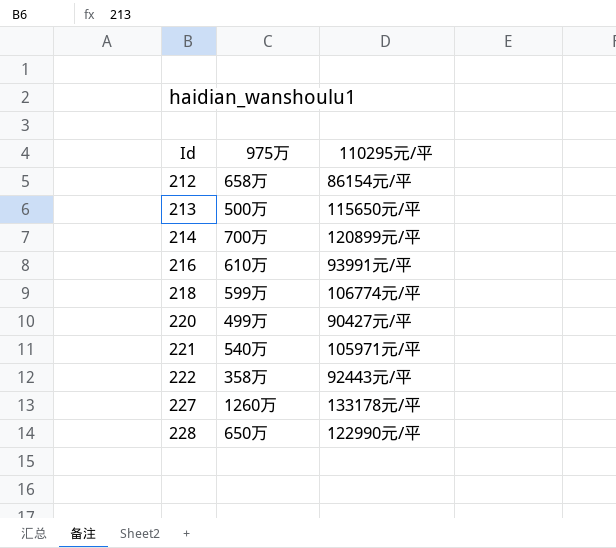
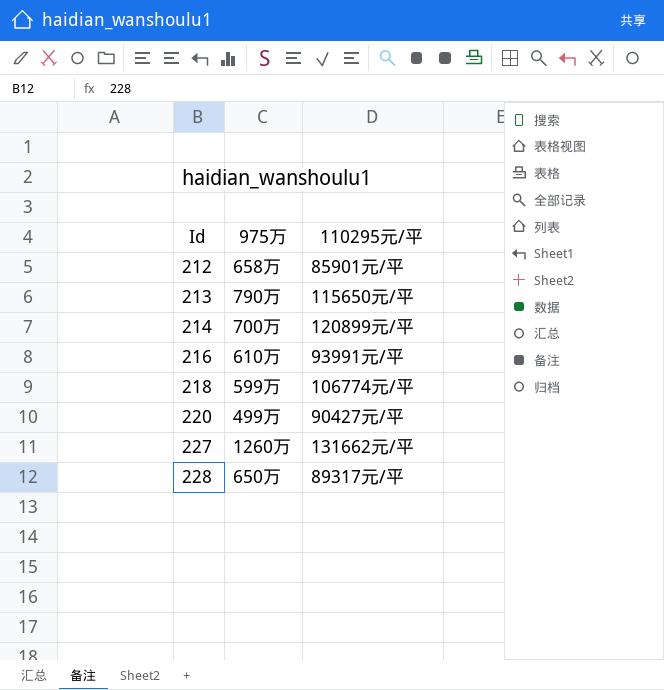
row 221: 540万 | 105971元/平 -> none
row 222: 358万 | 92443元/平 -> none
212 | 110295元/平: 86154元/平 -> 85901元/平
213 | 975万: 500万 -> 790万
227 | 110295元/平: 133178元/平 -> 131662元/平
228 | 110295元/平: 122990元/平 -> 89317元/平

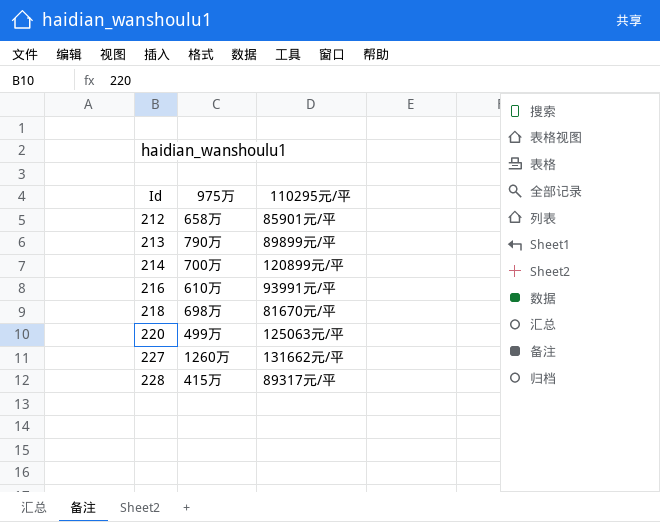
213 | 110295元/平: 115650元/平 -> 89899元/平
218 | 975万: 599万 -> 698万
218 | 110295元/平: 106774元/平 -> 81670元/平
220 | 110295元/平: 90427元/平 -> 125063元/平
228 | 975万: 650万 -> 415万

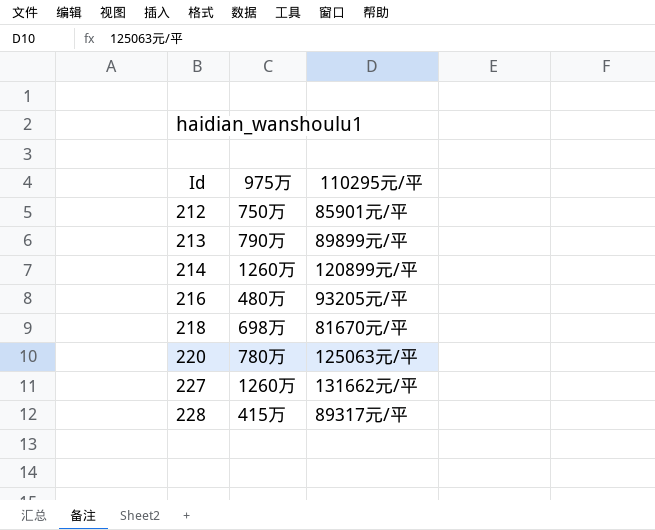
212 | 975万: 658万 -> 750万
214 | 975万: 700万 -> 1260万
216 | 975万: 610万 -> 480万
216 | 110295元/平: 93991元/平 -> 93205元/平
220 | 975万: 499万 -> 780万

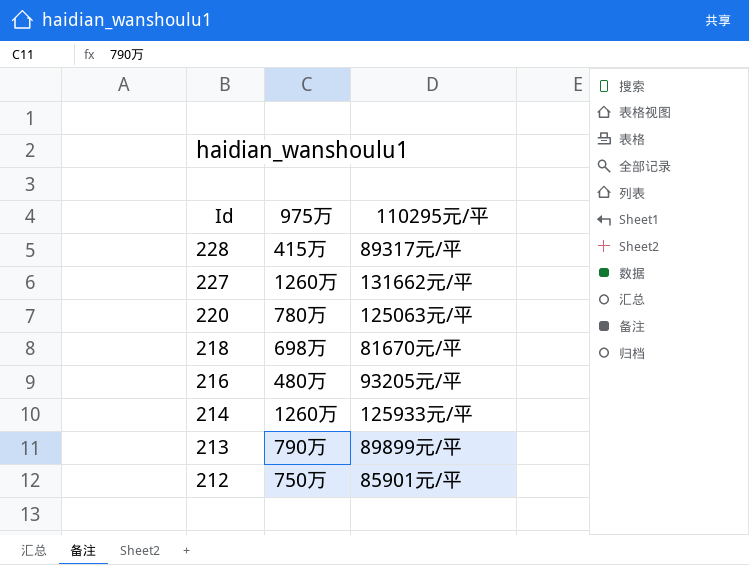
row order: Id ascending -> Id descending
214 | 110295元/平: 120899元/平 -> 125933元/平

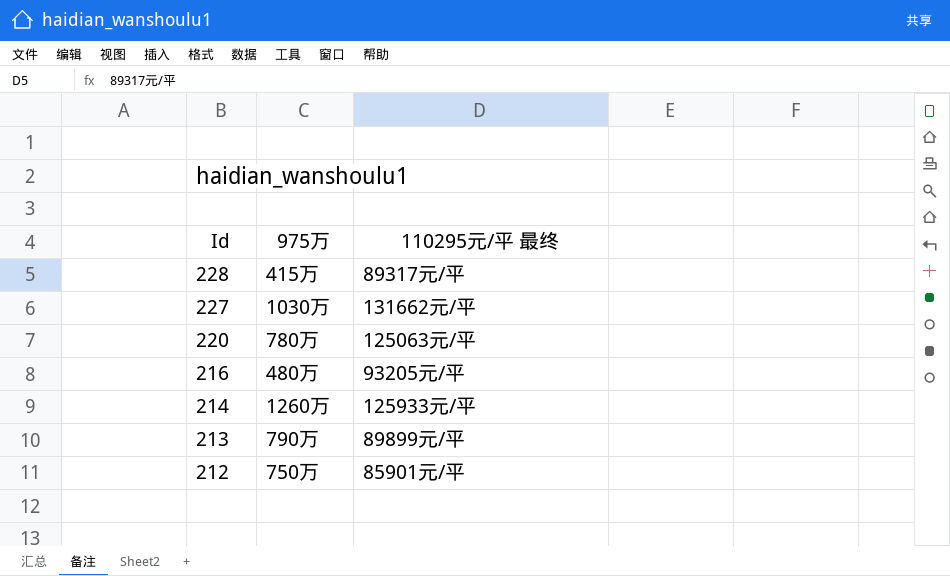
column name: 110295元/平 -> 110295元/平 最终
row 218: 698万 | 81670元/平 -> none
227 | 975万: 1260万 -> 1030万

